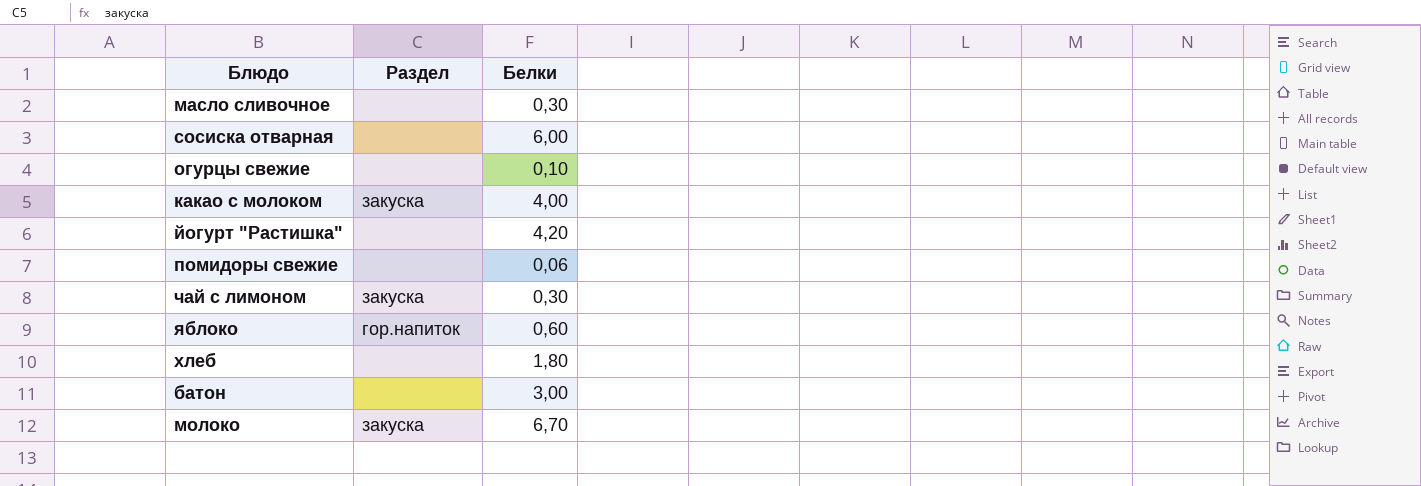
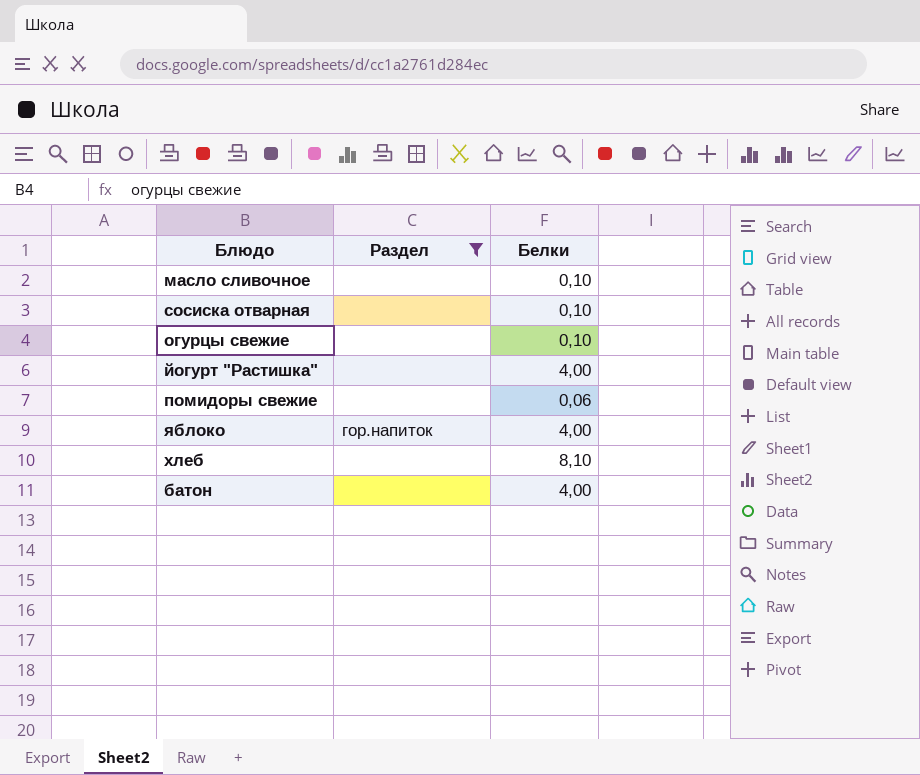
filter: none -> Раздел != закуска
масло сливочное | Белки: 0,30 -> 0,10
сосиска отварная | Белки: 6,00 -> 0,10
йогурт "Растишка" | Белки: 4,20 -> 4,00
яблоко | Белки: 0,60 -> 4,00
хлеб | Белки: 1,80 -> 8,10
батон | Белки: 3,00 -> 4,00

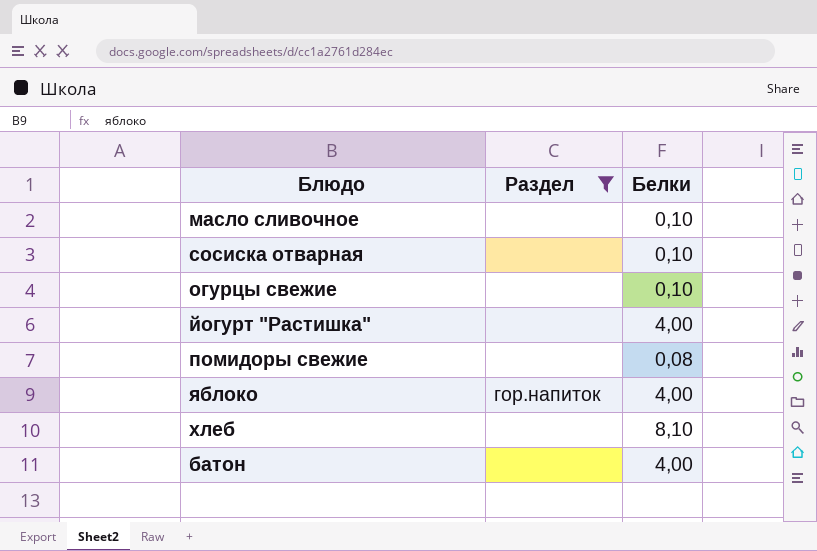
помидоры свежие | Белки: 0,06 -> 0,08

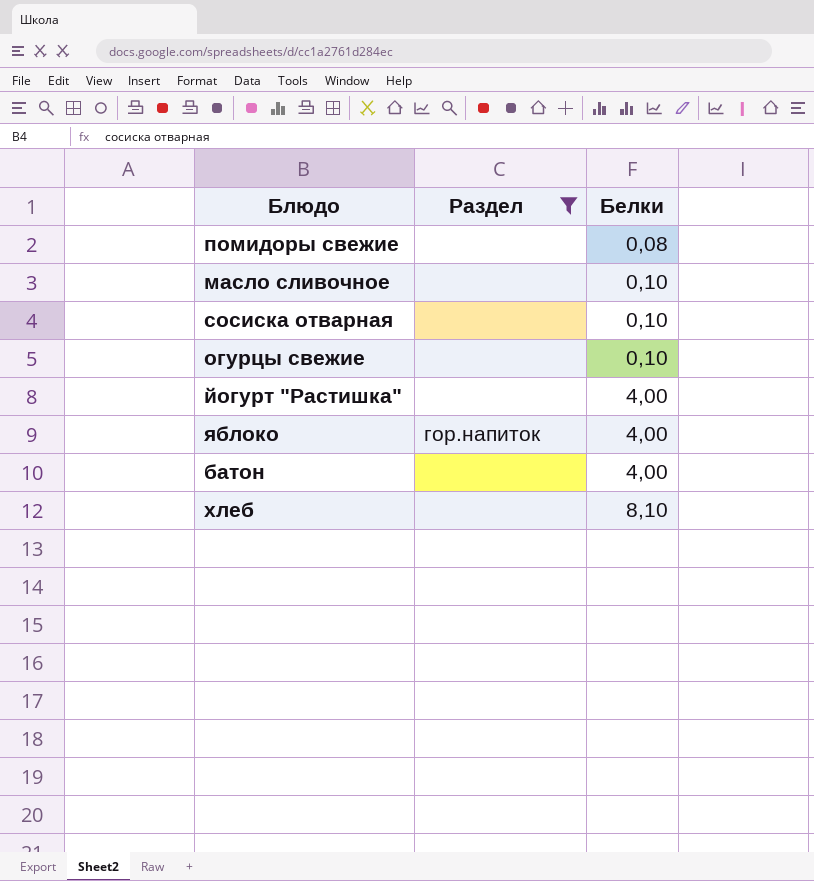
row order: none -> Белки ascending

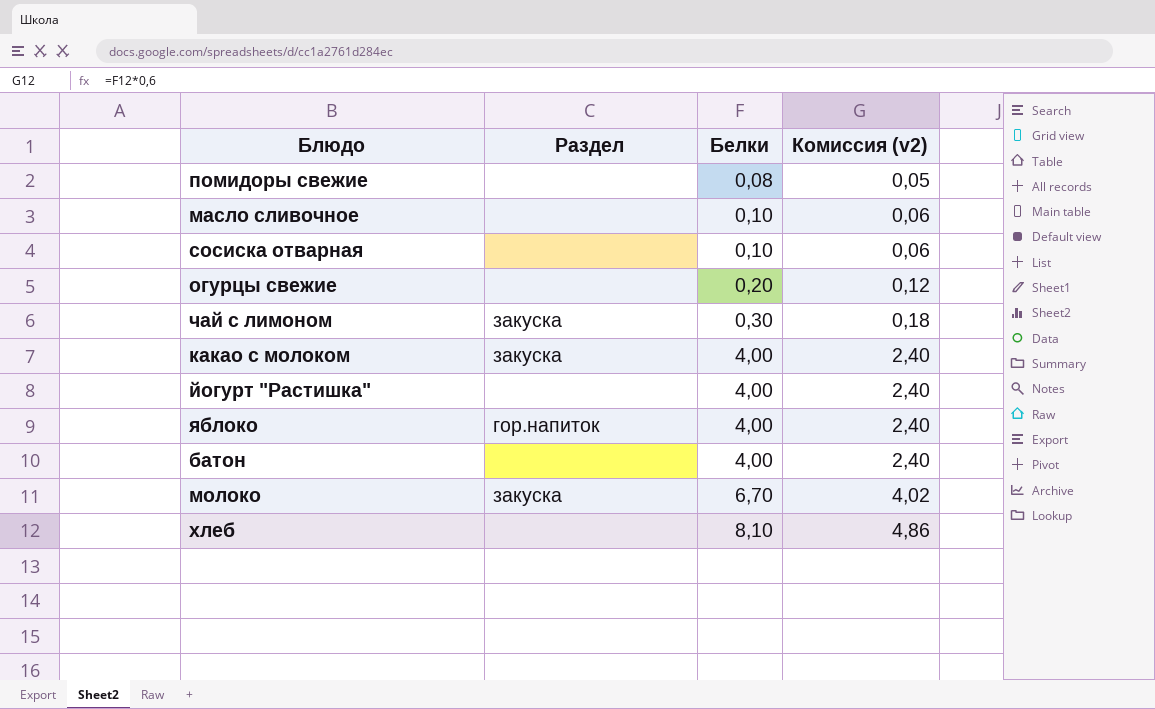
filter: Раздел != закуска -> none
column Комиссия (v2) | formula: none -> [Белки] * 0,6
огурцы свежие | Белки: 0,10 -> 0,20

